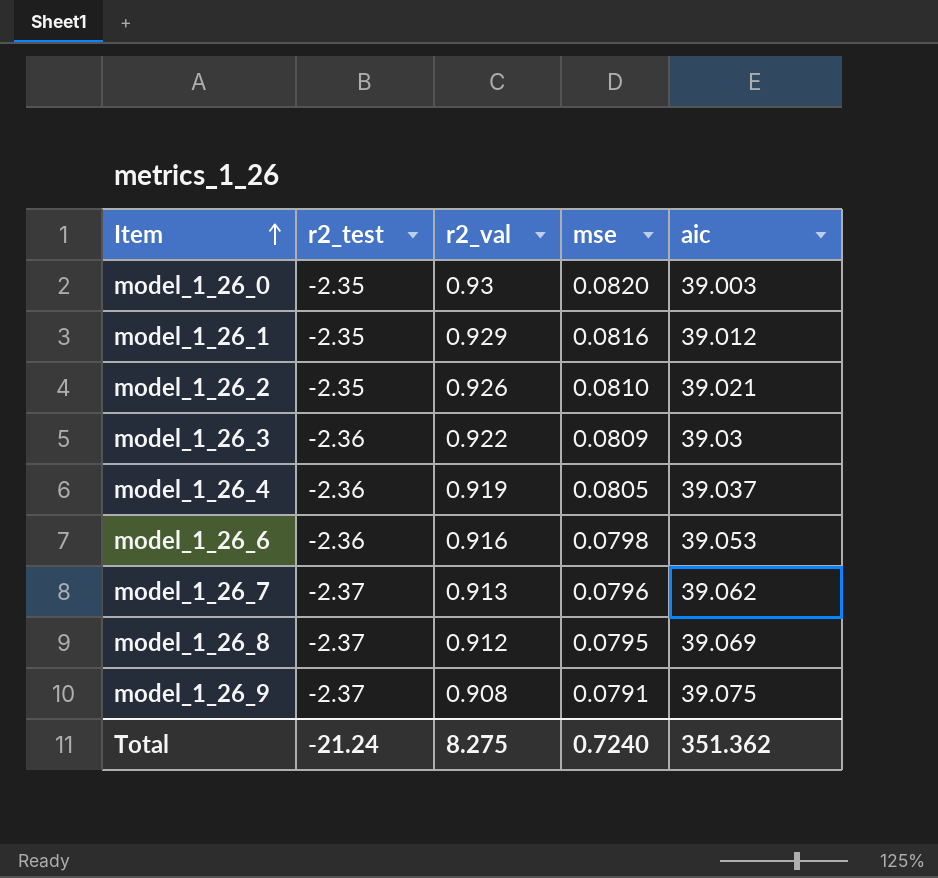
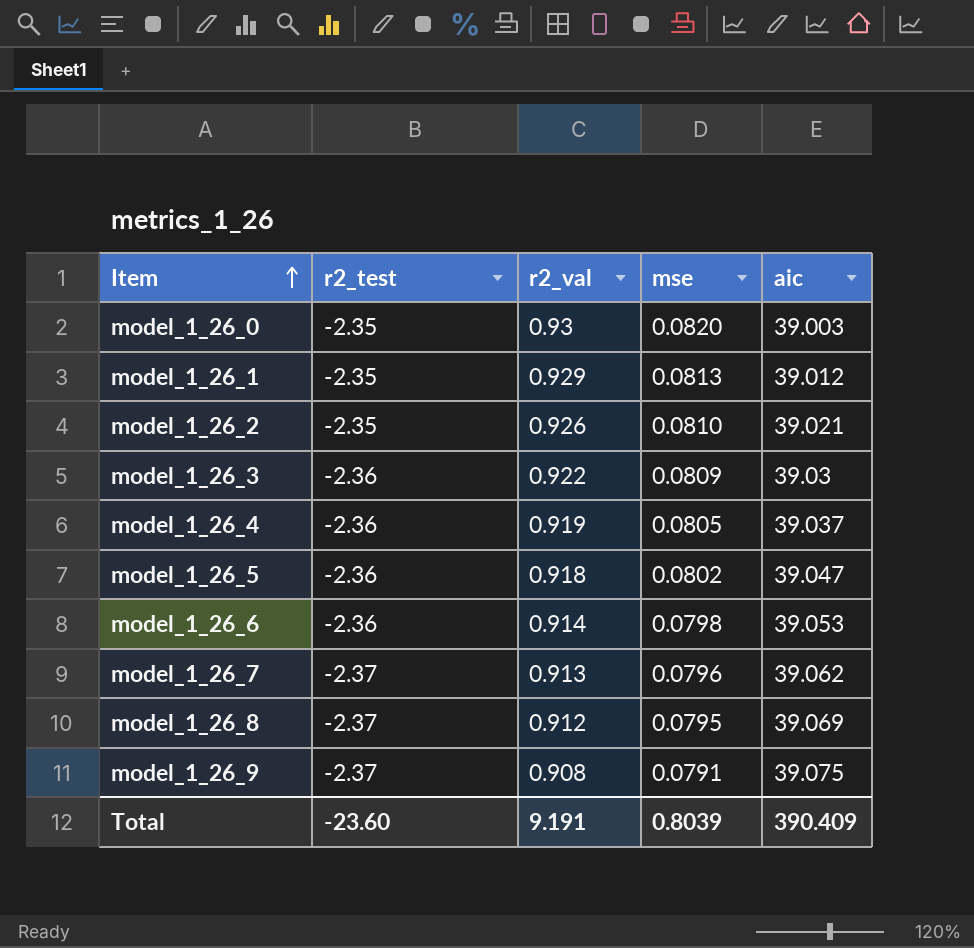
model_1_26_1 | mse: 0.0816 -> 0.0813
row model_1_26_5: none -> -2.36 | 0.918 | 0.0802 | 39.047
model_1_26_6 | r2_val: 0.916 -> 0.914
Total | r2_test: -21.24 -> -23.60
Total | r2_val: 8.275 -> 9.191
Total | mse: 0.7240 -> 0.8039
Total | aic: 351.362 -> 390.409

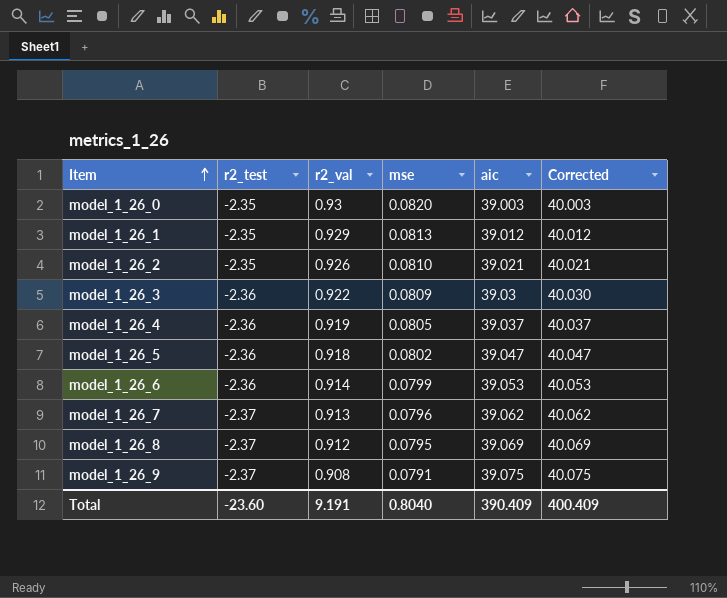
column Corrected | formula: none -> [aic] + 1
model_1_26_6 | mse: 0.0798 -> 0.0799
Total | mse: 0.8039 -> 0.8040

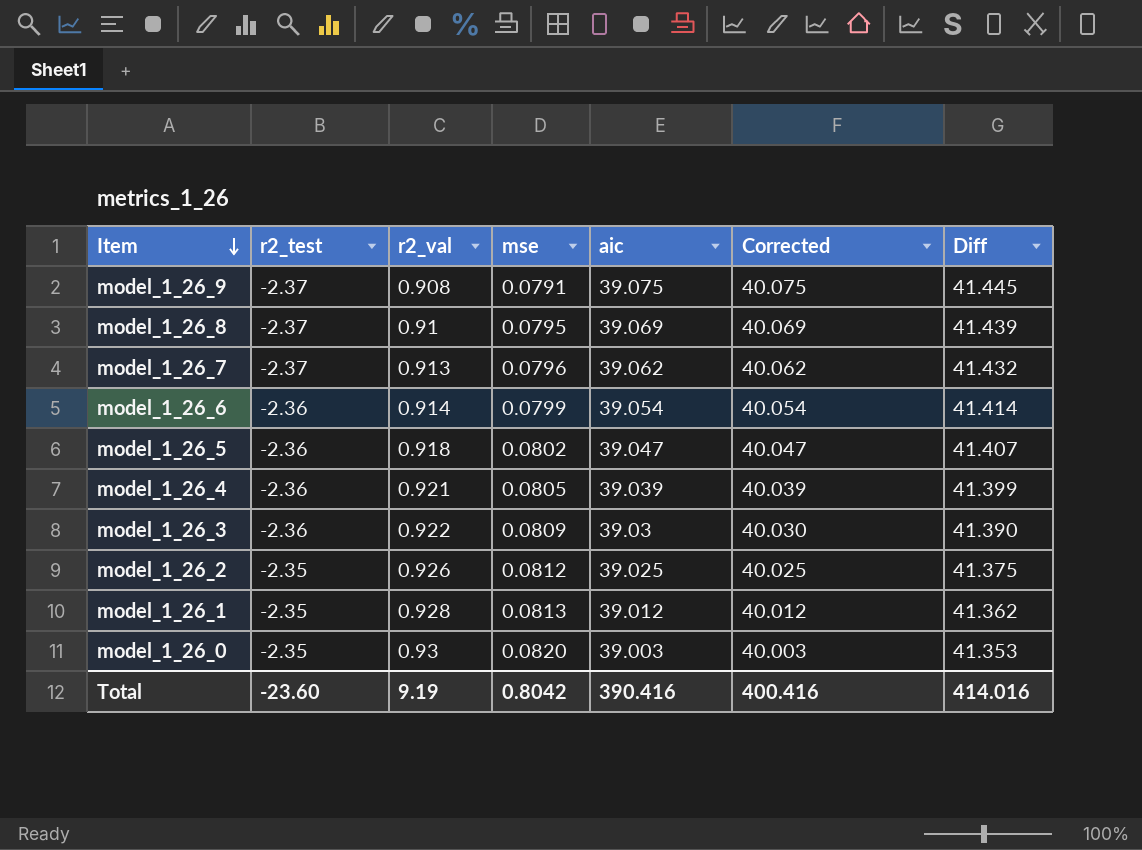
row order: Item ascending -> Item descending
column Diff | formula: none -> [aic] - [r2_test]
model_1_26_8 | r2_val: 0.912 -> 0.91
model_1_26_6 | aic: 39.053 -> 39.054
model_1_26_6 | Corrected: 40.053 -> 40.054
model_1_26_4 | r2_val: 0.919 -> 0.921
model_1_26_4 | aic: 39.037 -> 39.039
model_1_26_4 | Corrected: 40.037 -> 40.039
model_1_26_2 | mse: 0.0810 -> 0.0812
model_1_26_2 | aic: 39.021 -> 39.025
model_1_26_2 | Corrected: 40.021 -> 40.025
model_1_26_1 | r2_val: 0.929 -> 0.928
Total | r2_val: 9.191 -> 9.19
Total | mse: 0.8040 -> 0.8042
Total | aic: 390.409 -> 390.416
Total | Corrected: 400.409 -> 400.416

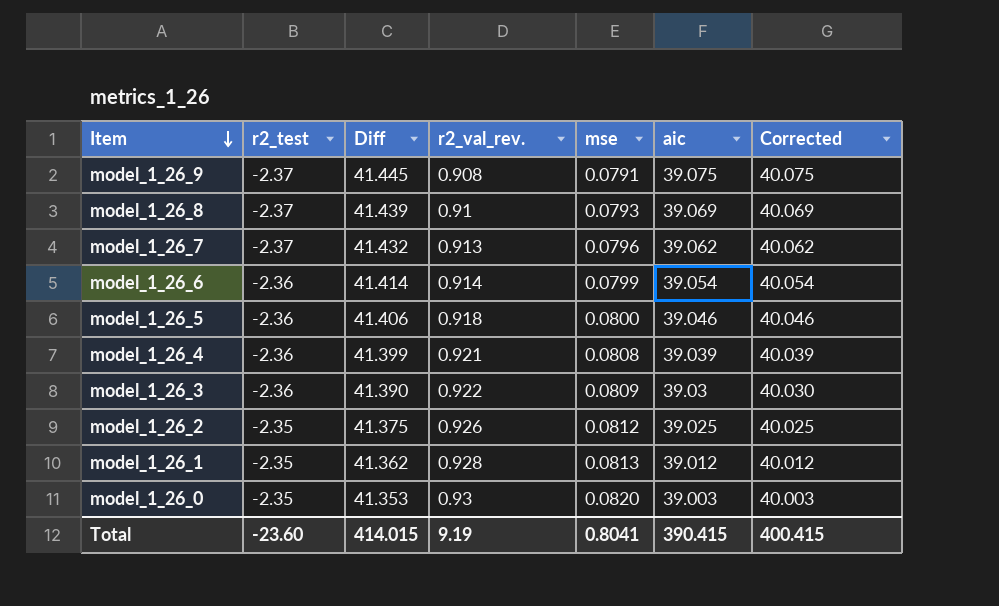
column Diff | position: 7 -> 3
column name: r2_val -> r2_val_rev.
model_1_26_8 | mse: 0.0795 -> 0.0793
model_1_26_5 | Diff: 41.407 -> 41.406
model_1_26_5 | mse: 0.0802 -> 0.0800
model_1_26_5 | aic: 39.047 -> 39.046
model_1_26_5 | Corrected: 40.047 -> 40.046
model_1_26_4 | mse: 0.0805 -> 0.0808
Total | Diff: 414.016 -> 414.015
Total | mse: 0.8042 -> 0.8041
Total | aic: 390.416 -> 390.415
Total | Corrected: 400.416 -> 400.415

